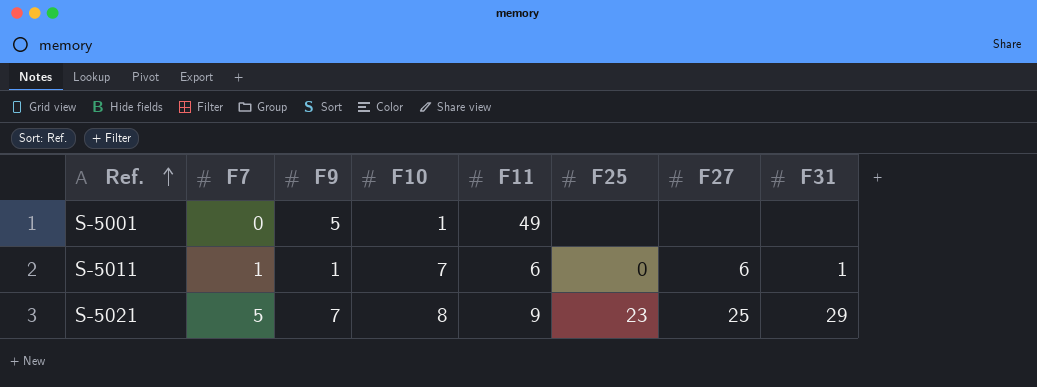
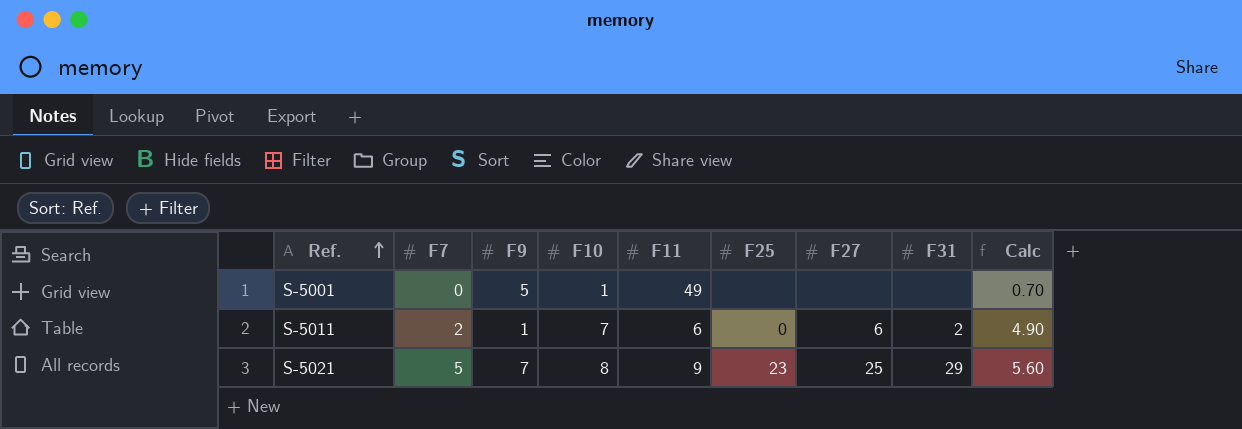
column Calc | formula: none -> [F10] * 0.7
S-5011 | F7: 1 -> 2
S-5011 | F31: 1 -> 2

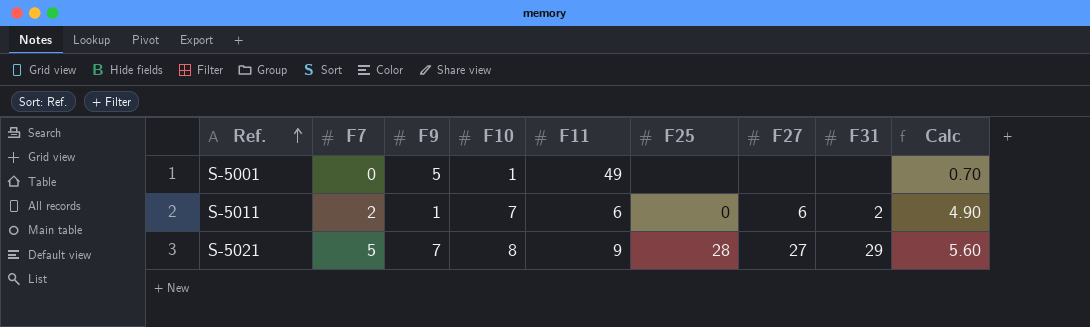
S-5021 | F25: 23 -> 28
S-5021 | F27: 25 -> 27

